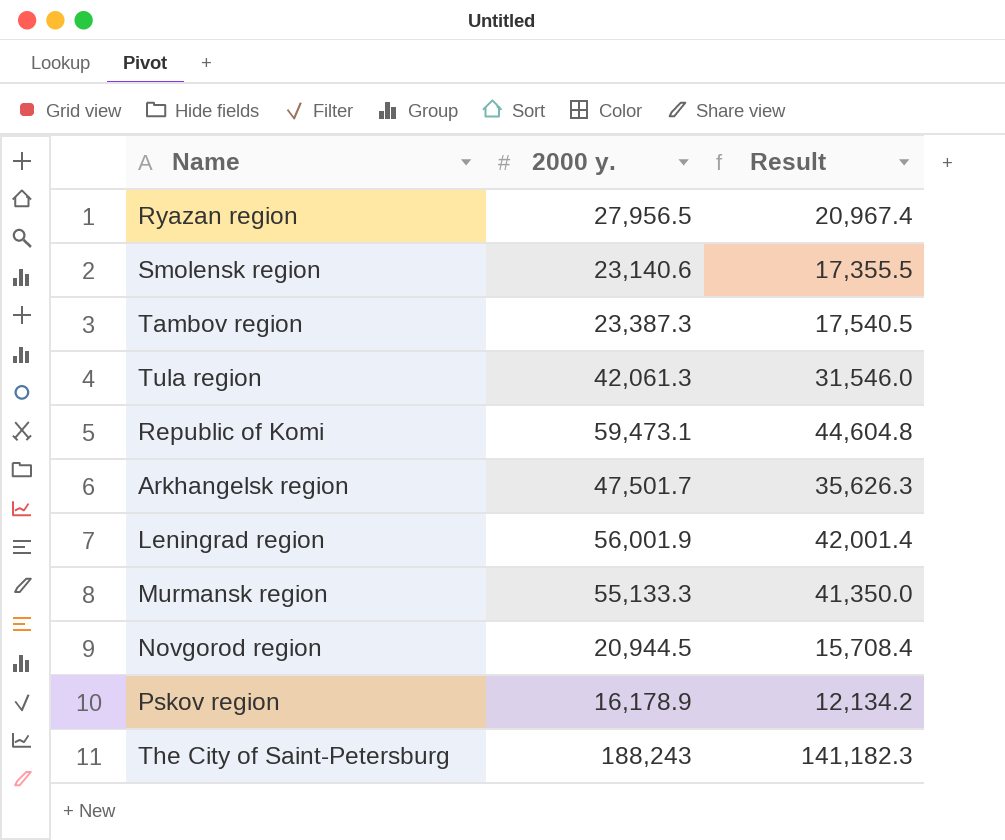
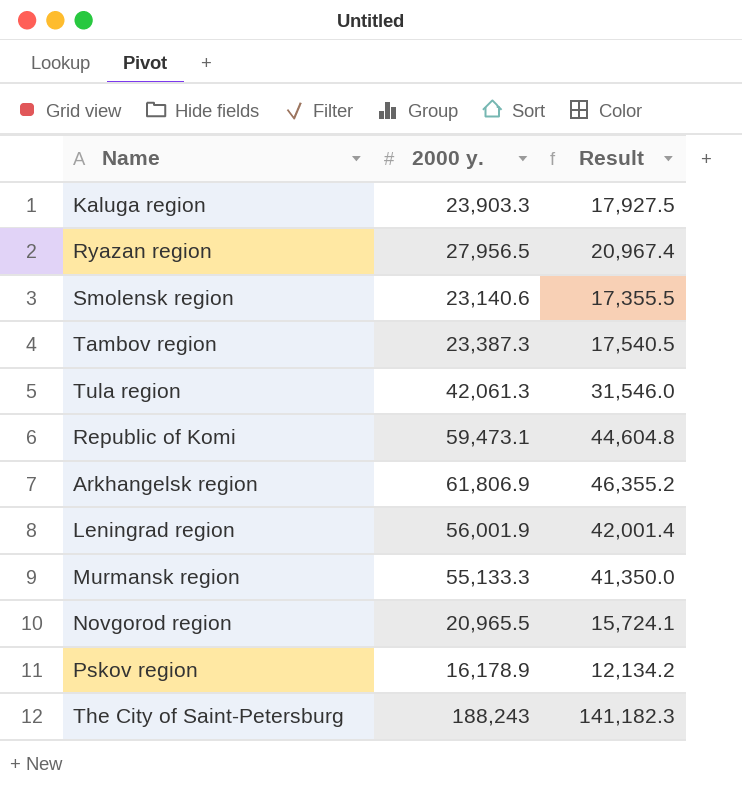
row Kaluga region: none -> 23,903.3 | 17,927.5
Arkhangelsk region | 2000 y.: 47,501.7 -> 61,806.9
Arkhangelsk region | Result: 35,626.3 -> 46,355.2
Novgorod region | 2000 y.: 20,944.5 -> 20,965.5
Novgorod region | Result: 15,708.4 -> 15,724.1

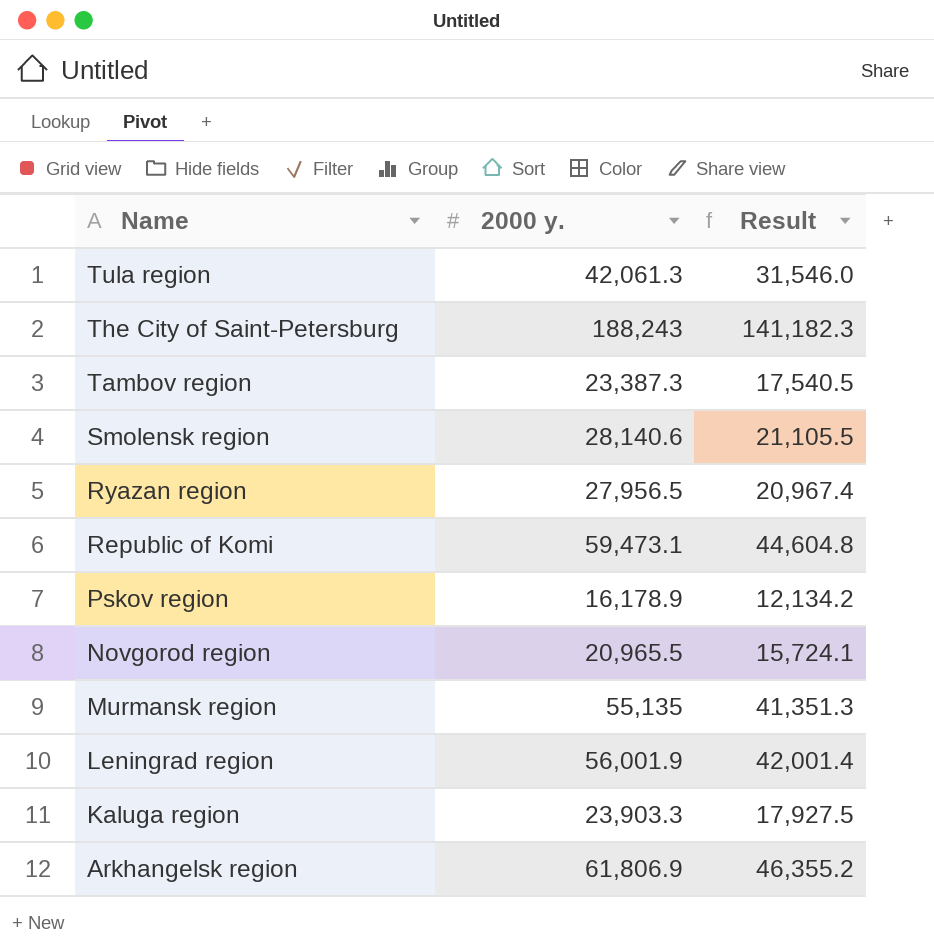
row order: none -> Name descending
Smolensk region | 2000 y.: 23,140.6 -> 28,140.6
Smolensk region | Result: 17,355.5 -> 21,105.5
Murmansk region | 2000 y.: 55,133.3 -> 55,135
Murmansk region | Result: 41,350.0 -> 41,351.3

